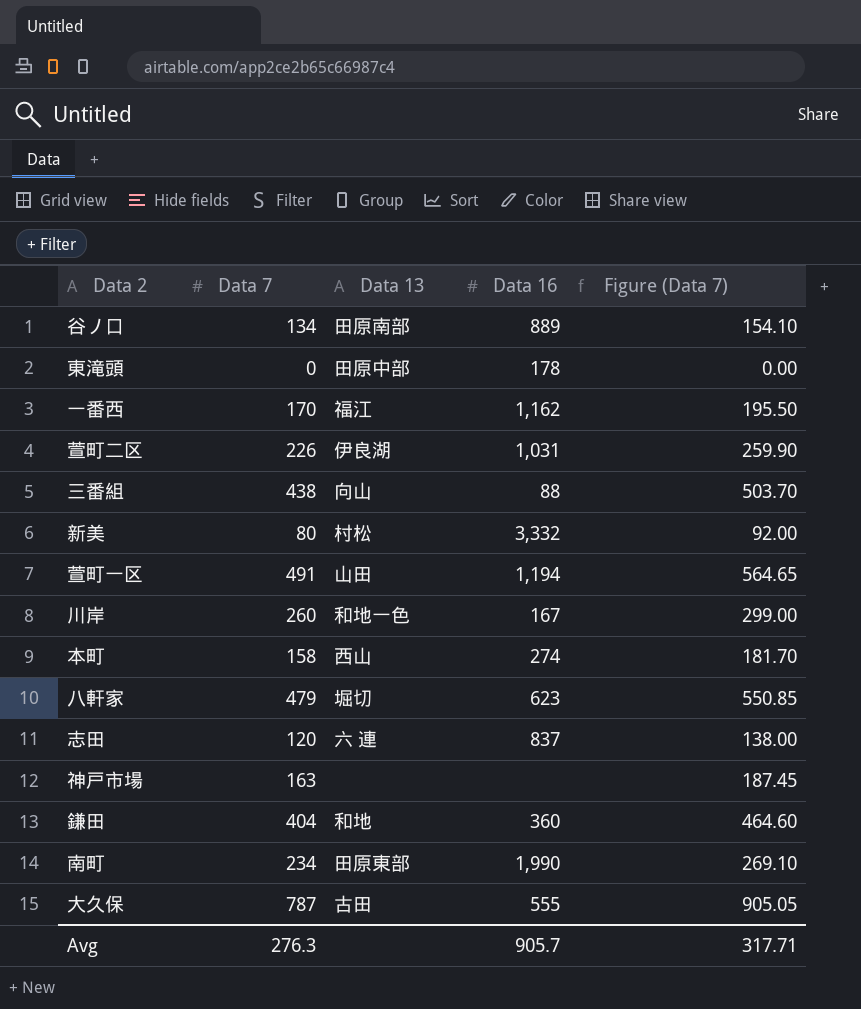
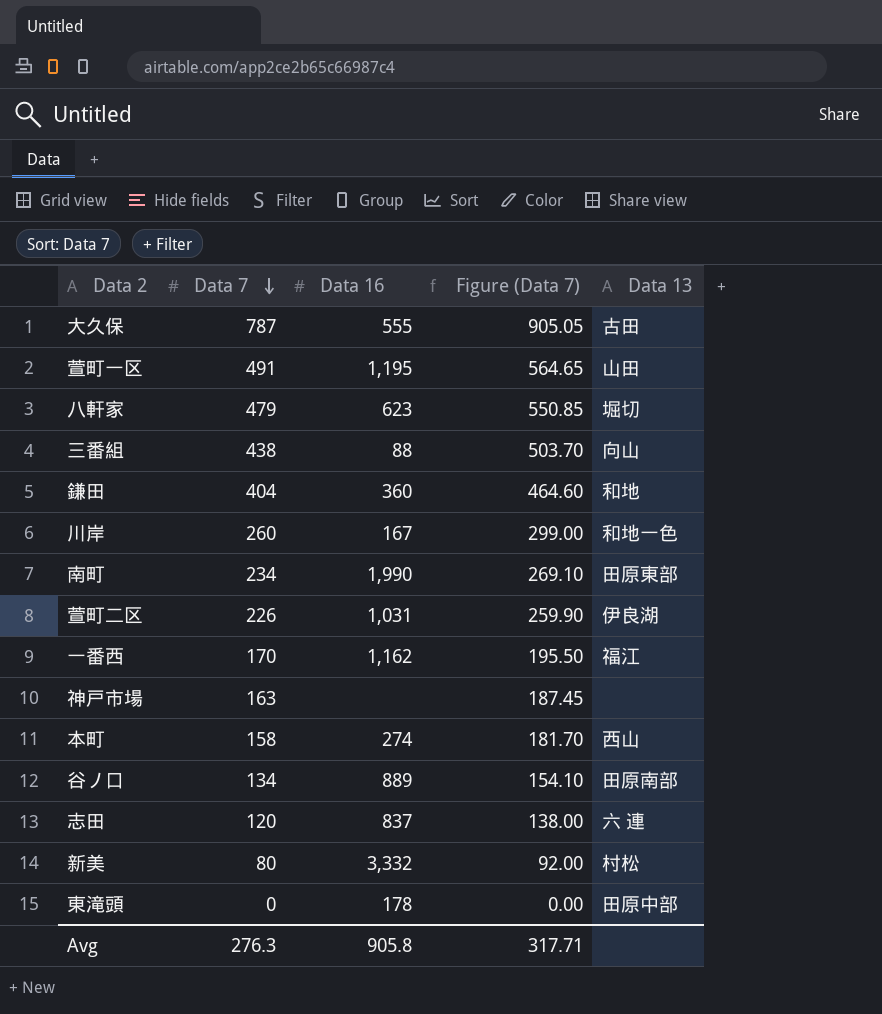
row order: none -> Data 7 descending
column Data 13 | position: 3 -> 5
萱町一区 | Data 16: 1,194 -> 1,195
Avg | Data 16: 905.7 -> 905.8

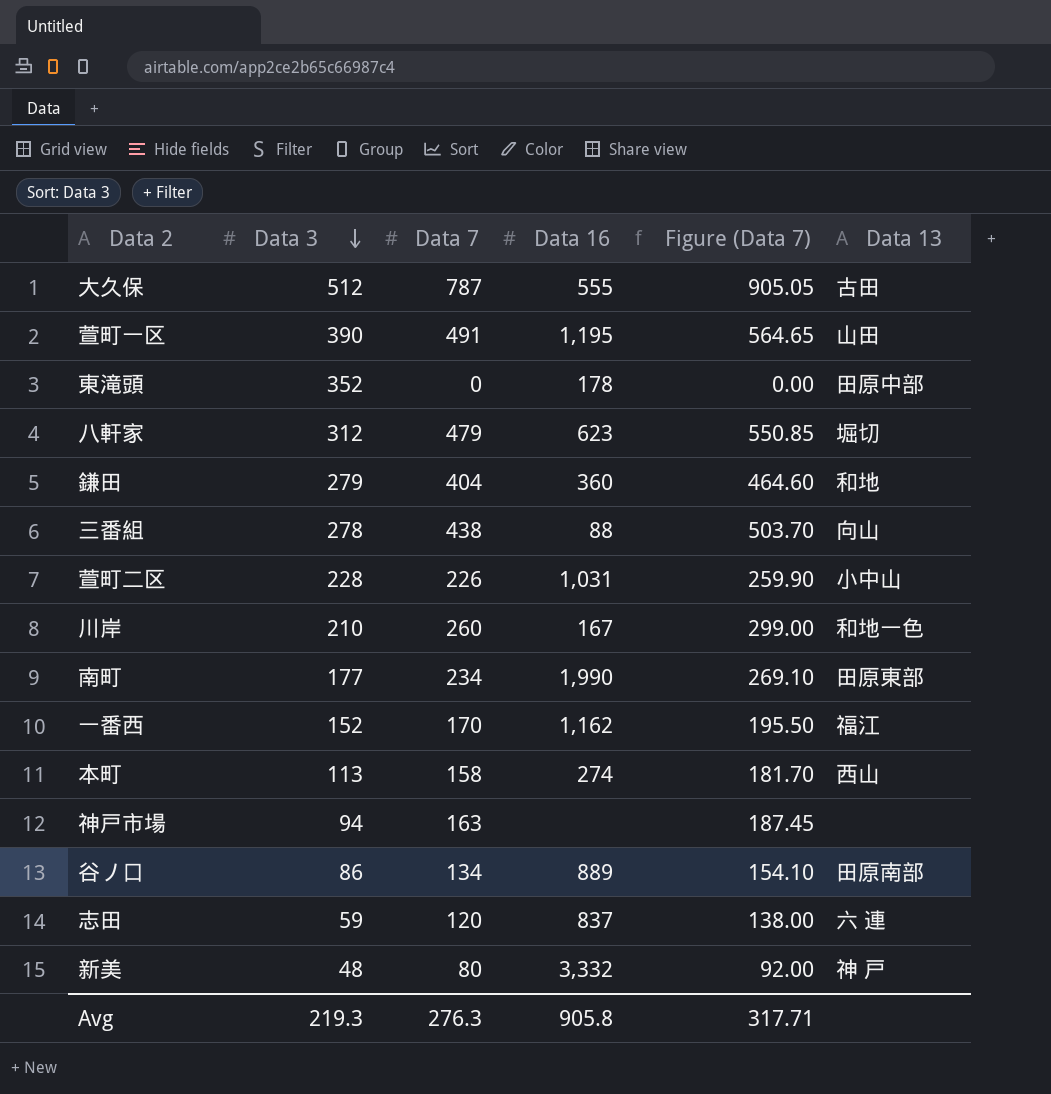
row order: Data 7 descending -> Data 3 descending
column Data 3 | position: none -> 2
萱町二区 | Data 13: 伊良湖 -> 小中山
新美 | Data 13: 村松 -> 神 戸

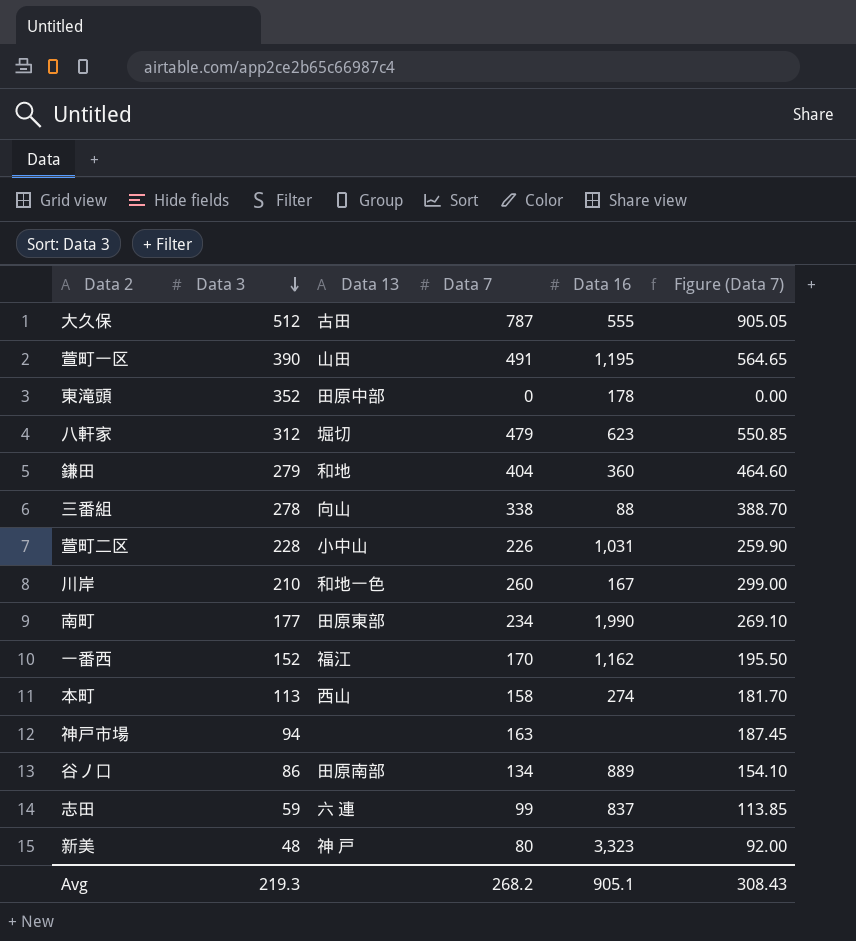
column Data 13 | position: 6 -> 3
三番組 | Data 7: 438 -> 338
三番組 | Figure (Data 7): 503.70 -> 388.70
志田 | Data 7: 120 -> 99
志田 | Figure (Data 7): 138.00 -> 113.85
新美 | Data 16: 3,332 -> 3,323
Avg | Data 7: 276.3 -> 268.2
Avg | Data 16: 905.8 -> 905.1
Avg | Figure (Data 7): 317.71 -> 308.43

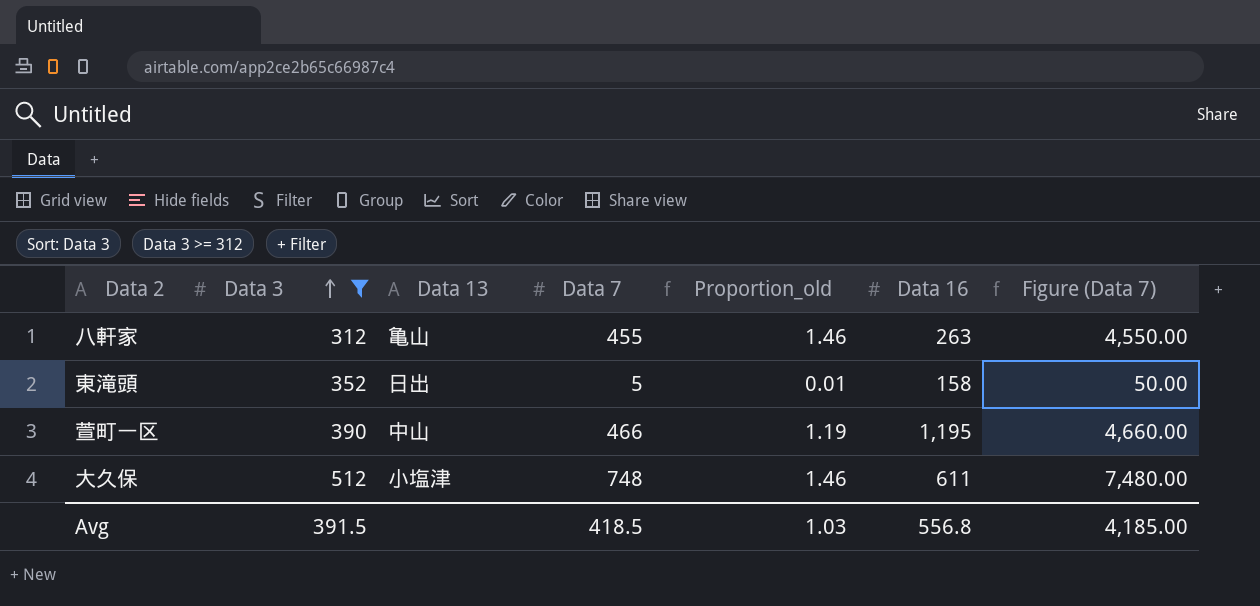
filter: none -> Data 3 >= 312
row order: Data 3 descending -> Data 3 ascending
column Proportion_old | formula: none -> [Data 7] / [Data 3]
column Figure (Data 7) | formula: [Data 7] * 1.15 -> [Data 7] * 10
八軒家 | Data 13: 堀切 -> 亀山
八軒家 | Data 7: 479 -> 455
八軒家 | Data 16: 623 -> 263
東滝頭 | Data 13: 田原中部 -> 日出
東滝頭 | Data 7: 0 -> 5
東滝頭 | Data 16: 178 -> 158
萱町一区 | Data 13: 山田 -> 中山
萱町一区 | Data 7: 491 -> 466
大久保 | Data 13: 古田 -> 小塩津
大久保 | Data 7: 787 -> 748
大久保 | Data 16: 555 -> 611
Avg | Data 3: 219.3 -> 391.5
Avg | Data 7: 268.2 -> 418.5
Avg | Data 16: 905.1 -> 556.8
Avg | Figure (Data 7): 308.43 -> 4,185.00

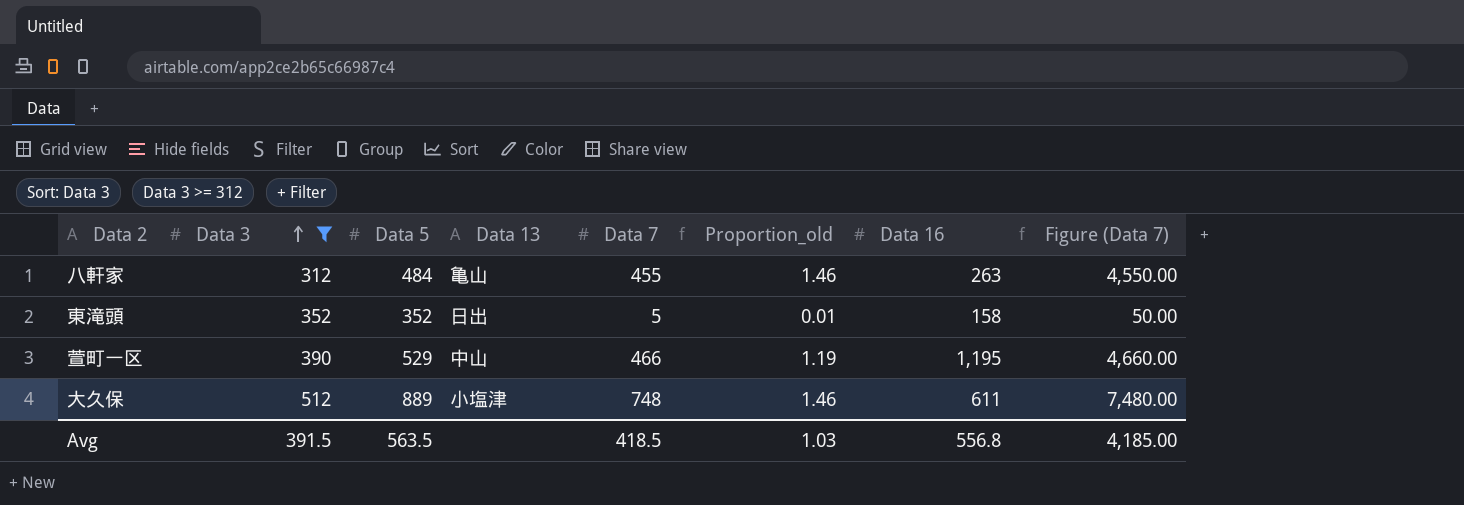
column Data 5 | position: none -> 3

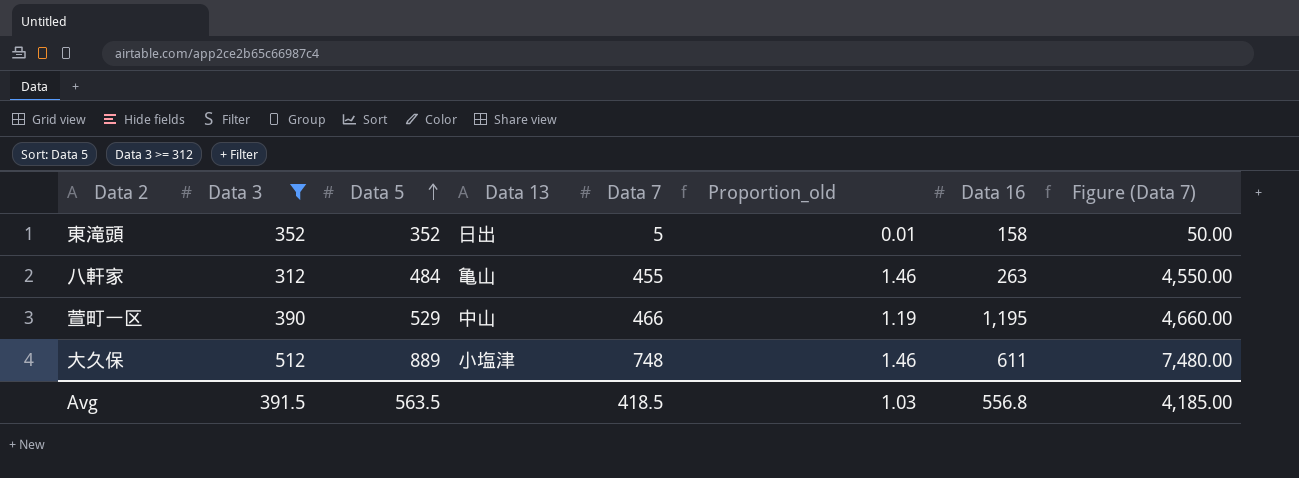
row order: Data 3 ascending -> Data 5 ascending

